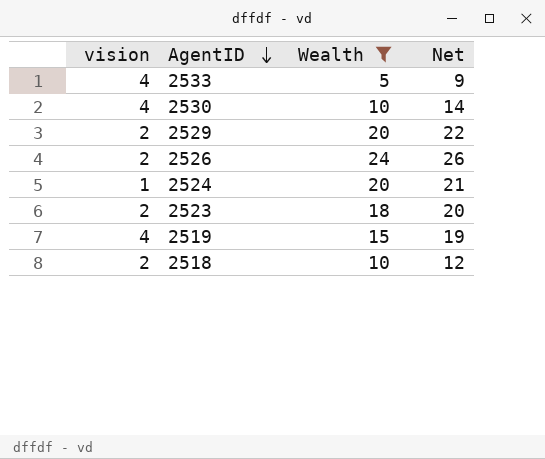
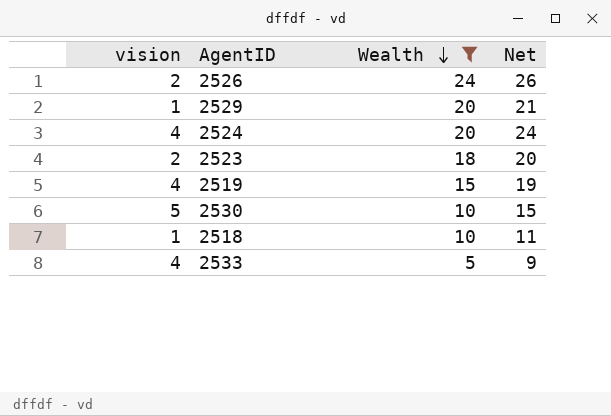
row order: AgentID descending -> Wealth descending
2529 | vision: 2 -> 1
2529 | Net: 22 -> 21
2524 | vision: 1 -> 4
2524 | Net: 21 -> 24
2530 | vision: 4 -> 5
2530 | Net: 14 -> 15
2518 | vision: 2 -> 1
2518 | Net: 12 -> 11

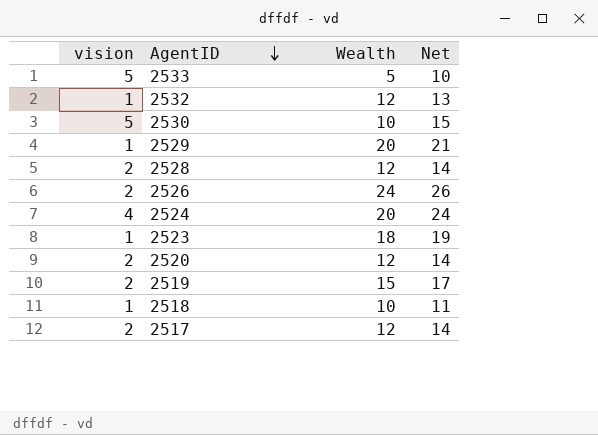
filter: Wealth != 12 -> none
row order: Wealth descending -> AgentID descending
2533 | vision: 4 -> 5
2533 | Net: 9 -> 10
2523 | vision: 2 -> 1
2523 | Net: 20 -> 19
2519 | vision: 4 -> 2
2519 | Net: 19 -> 17

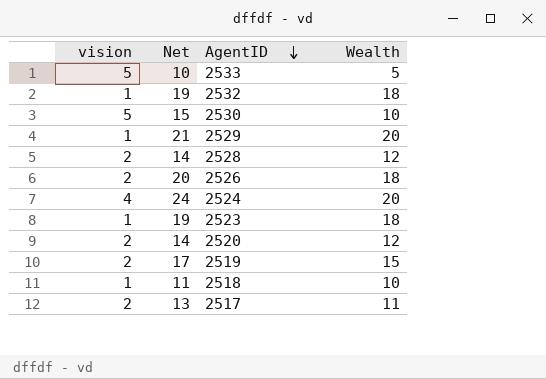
column Net | position: 4 -> 2
2532 | Net: 13 -> 19
2532 | Wealth: 12 -> 18
2526 | Net: 26 -> 20
2526 | Wealth: 24 -> 18
2517 | Net: 14 -> 13
2517 | Wealth: 12 -> 11

